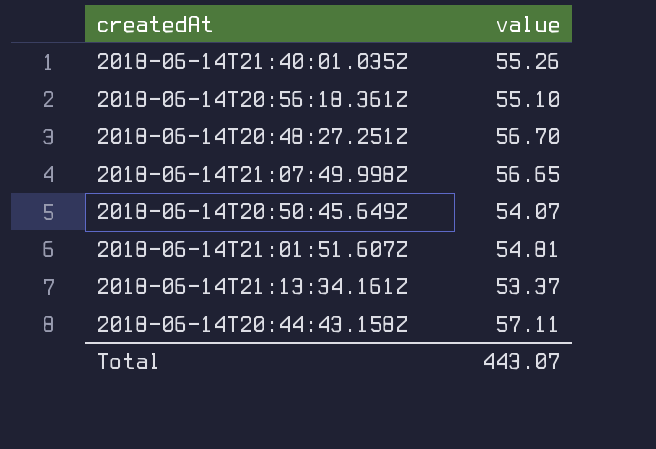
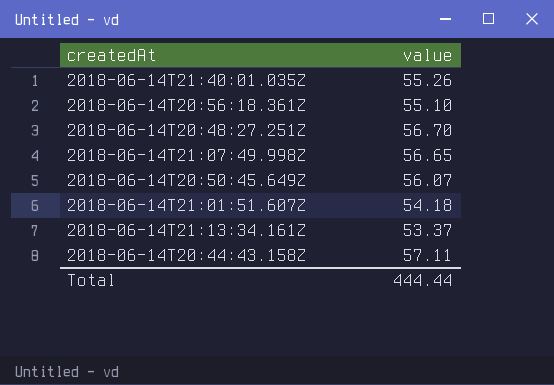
2018-06-14T20:50:45.649Z | value: 54.07 -> 56.07
2018-06-14T21:01:51.607Z | value: 54.81 -> 54.18
Total | value: 443.07 -> 444.44

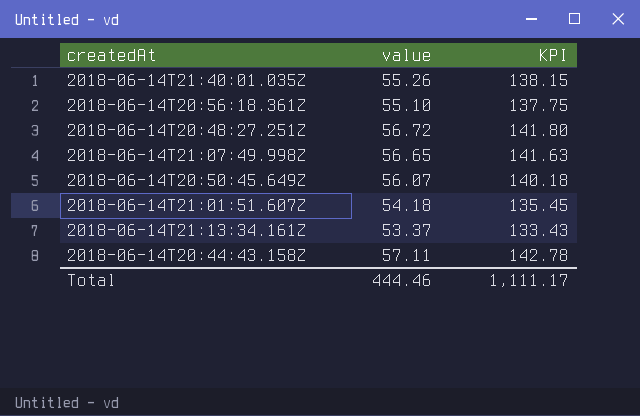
column KPI | formula: none -> [value] * 2.5
2018-06-14T20:48:27.251Z | value: 56.70 -> 56.72
Total | value: 444.44 -> 444.46

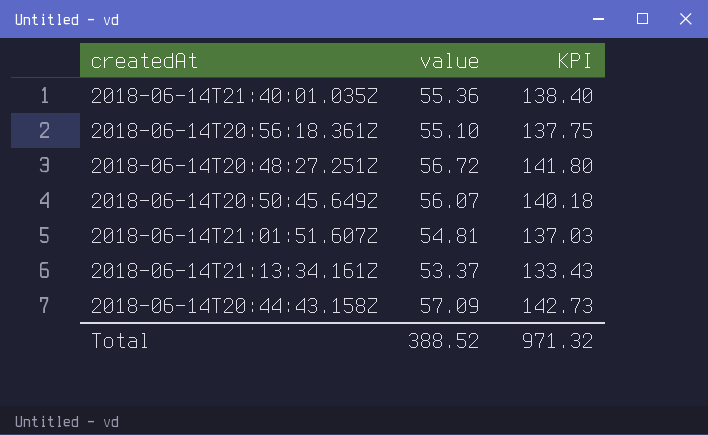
row 2018-06-14T21:07:49.998Z: 56.65 | 141.63 -> none
2018-06-14T21:40:01.035Z | value: 55.26 -> 55.36
2018-06-14T21:40:01.035Z | KPI: 138.15 -> 138.40
2018-06-14T21:01:51.607Z | value: 54.18 -> 54.81
2018-06-14T21:01:51.607Z | KPI: 135.45 -> 137.03
2018-06-14T20:44:43.158Z | value: 57.11 -> 57.09
2018-06-14T20:44:43.158Z | KPI: 142.78 -> 142.73
Total | value: 444.46 -> 388.52
Total | KPI: 1,111.17 -> 971.32

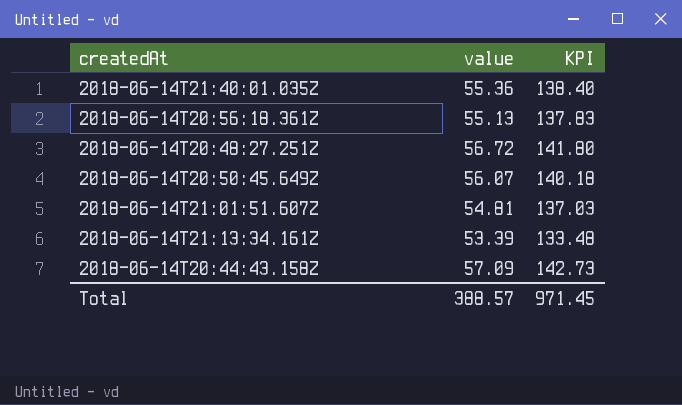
2018-06-14T20:56:18.361Z | value: 55.10 -> 55.13
2018-06-14T20:56:18.361Z | KPI: 137.75 -> 137.83
2018-06-14T21:13:34.161Z | value: 53.37 -> 53.39
2018-06-14T21:13:34.161Z | KPI: 133.43 -> 133.48
Total | value: 388.52 -> 388.57
Total | KPI: 971.32 -> 971.45

